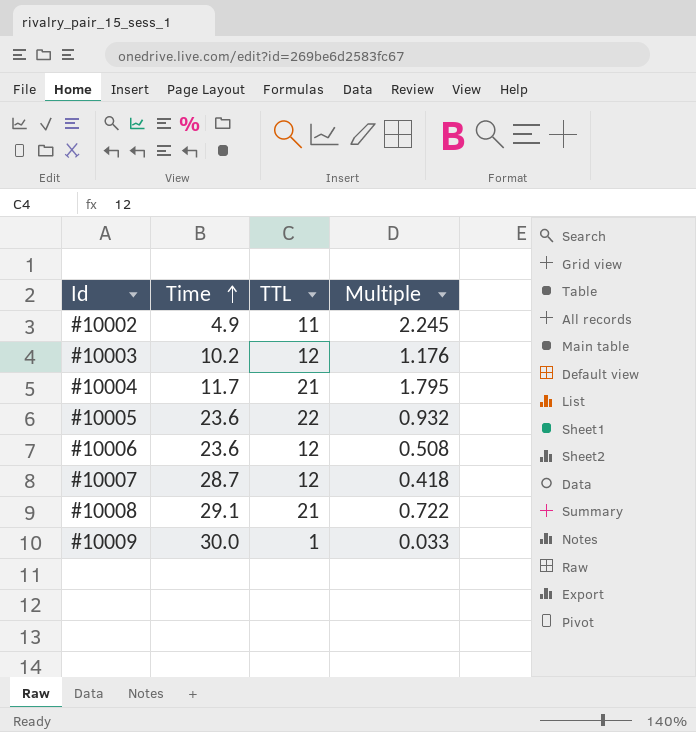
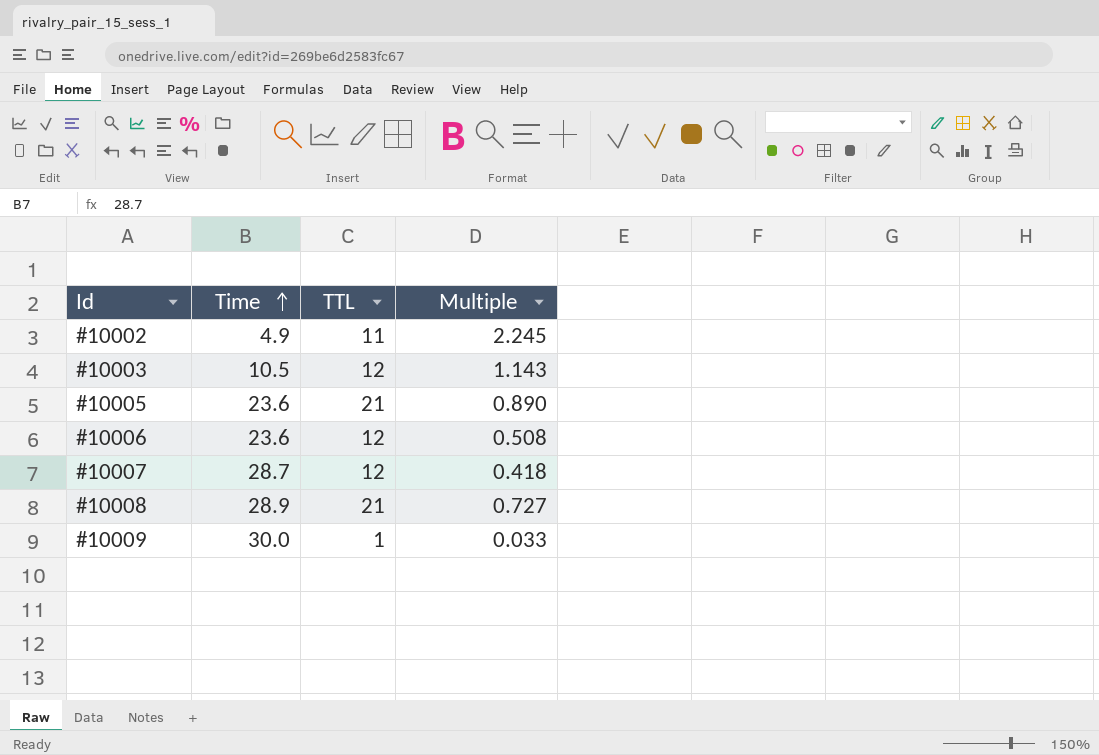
row #10004: 11.7 | 21 | 1.795 -> none
#10003 | Time: 10.2 -> 10.5
#10003 | Multiple: 1.176 -> 1.143
#10005 | TTL: 22 -> 21
#10005 | Multiple: 0.932 -> 0.890
#10008 | Time: 29.1 -> 28.9
#10008 | Multiple: 0.722 -> 0.727

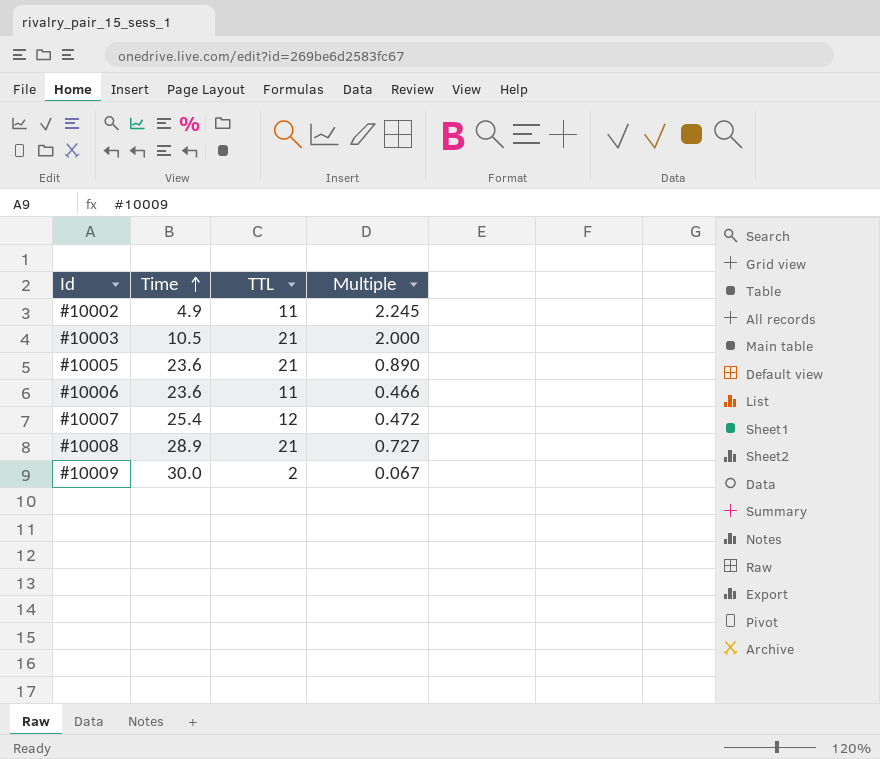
#10003 | TTL: 12 -> 21
#10003 | Multiple: 1.143 -> 2.000
#10006 | TTL: 12 -> 11
#10006 | Multiple: 0.508 -> 0.466
#10007 | Time: 28.7 -> 25.4
#10007 | Multiple: 0.418 -> 0.472
#10009 | TTL: 1 -> 2
#10009 | Multiple: 0.033 -> 0.067

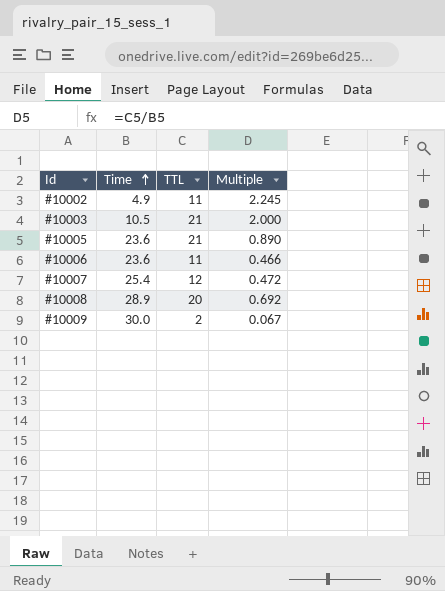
#10008 | TTL: 21 -> 20
#10008 | Multiple: 0.727 -> 0.692

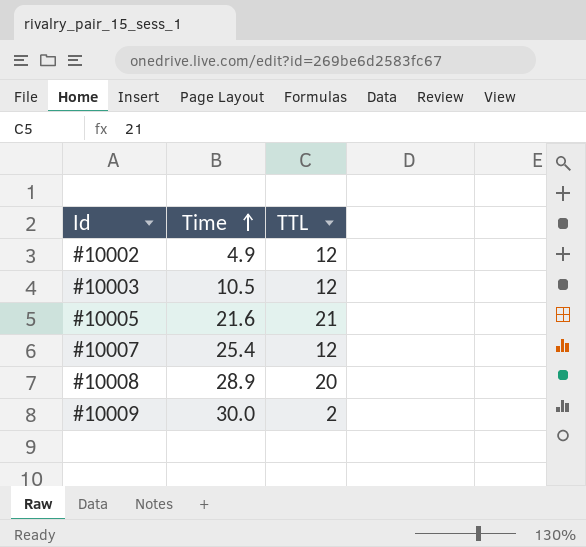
column Multiple | formula: [TTL] / [Time] -> none
row #10006: 23.6 | 11 | 0.466 -> none
#10002 | TTL: 11 -> 12
#10003 | TTL: 21 -> 12
#10005 | Time: 23.6 -> 21.6

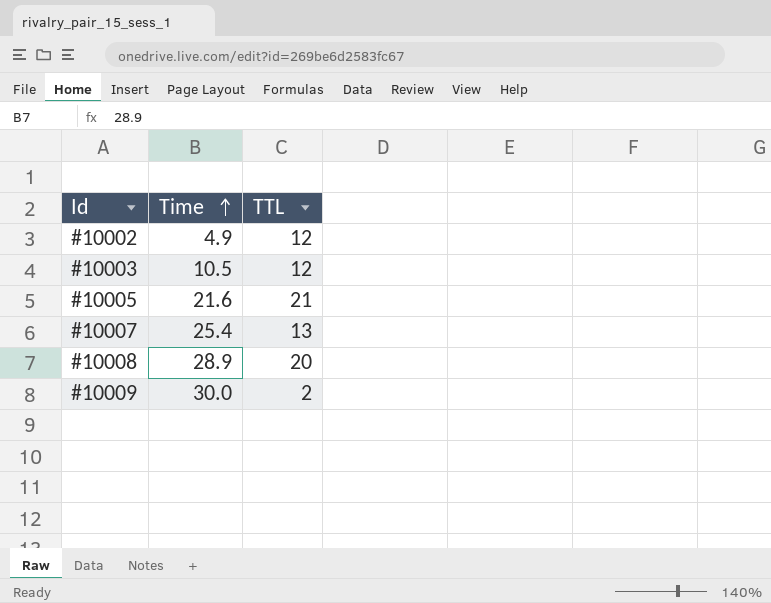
#10007 | TTL: 12 -> 13

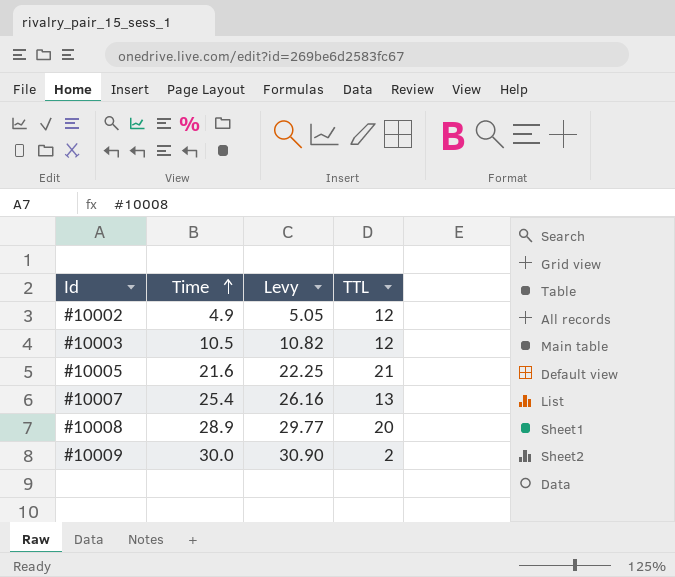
column Levy | formula: none -> [Time] * 1.03

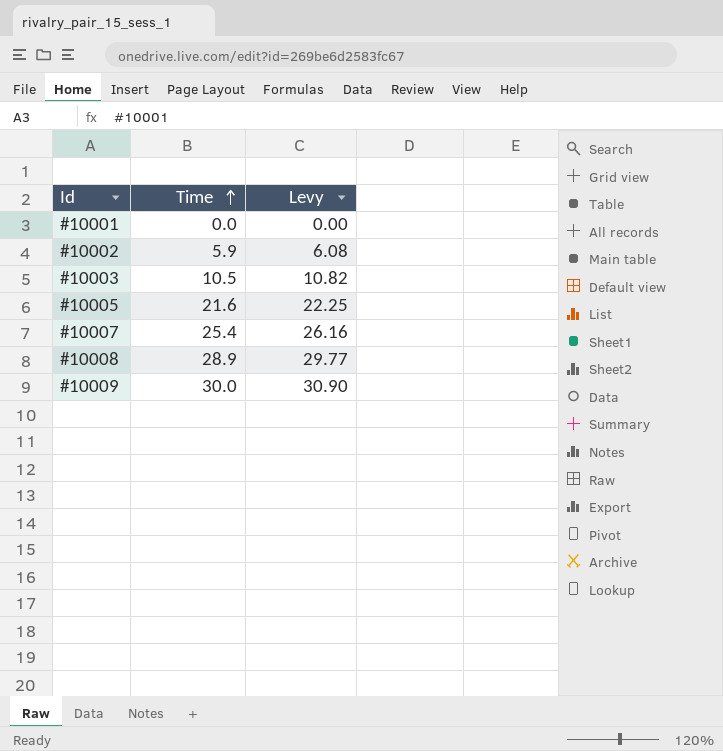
column TTL | position: 4 -> none
row #10001: none -> 0.0 | 0.00
#10002 | Time: 4.9 -> 5.9
#10002 | Levy: 5.05 -> 6.08

